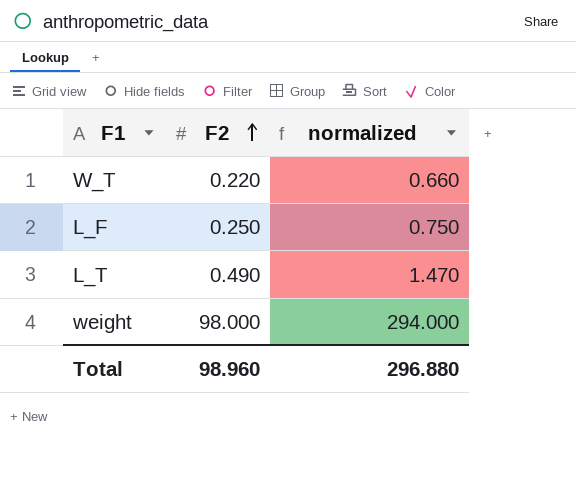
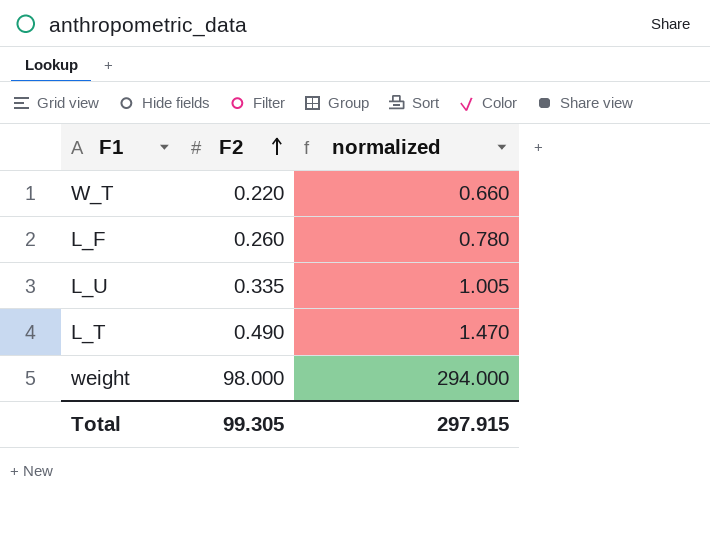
L_F | F2: 0.250 -> 0.260
L_F | normalized: 0.750 -> 0.780
row L_U: none -> 0.335 | 1.005
Total | F2: 98.960 -> 99.305
Total | normalized: 296.880 -> 297.915

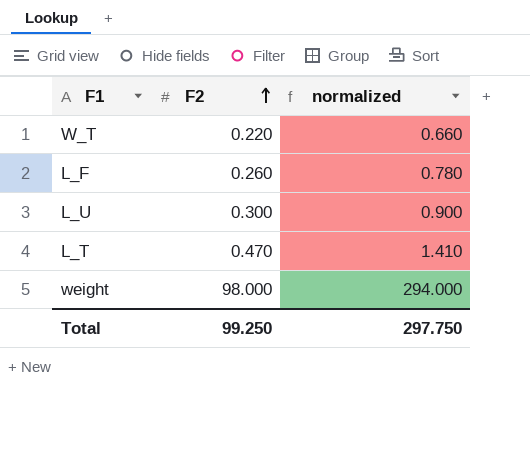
L_U | F2: 0.335 -> 0.300
L_U | normalized: 1.005 -> 0.900
L_T | F2: 0.490 -> 0.470
L_T | normalized: 1.470 -> 1.410
Total | F2: 99.305 -> 99.250
Total | normalized: 297.915 -> 297.750

